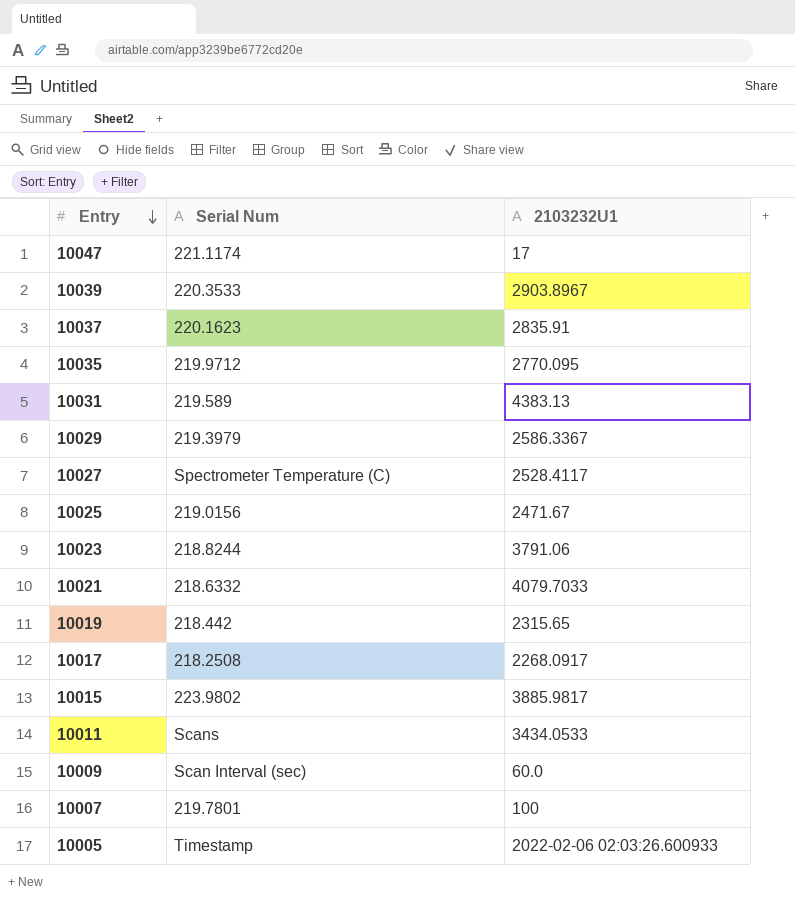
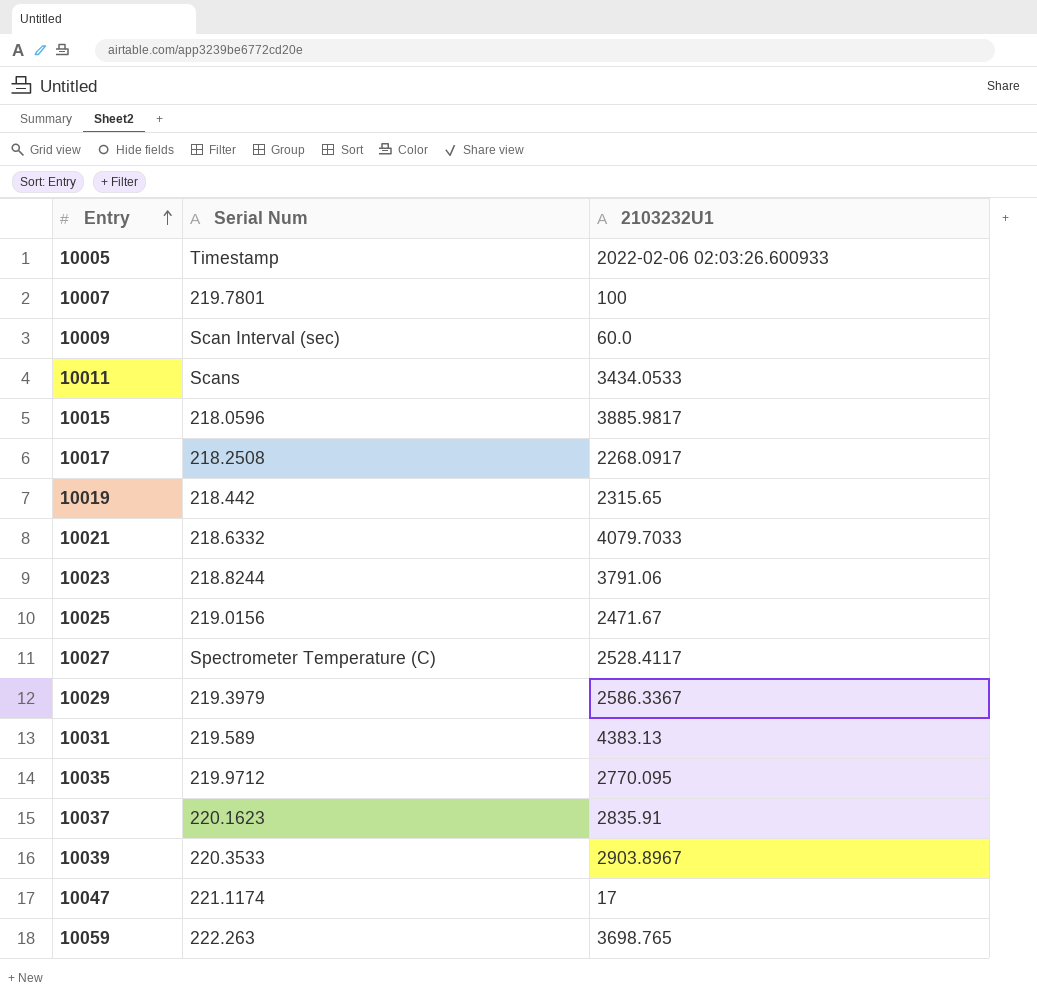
row order: Entry descending -> Entry ascending
10015 | Serial Num: 223.9802 -> 218.0596
row 10059: none -> 222.263 | 3698.765

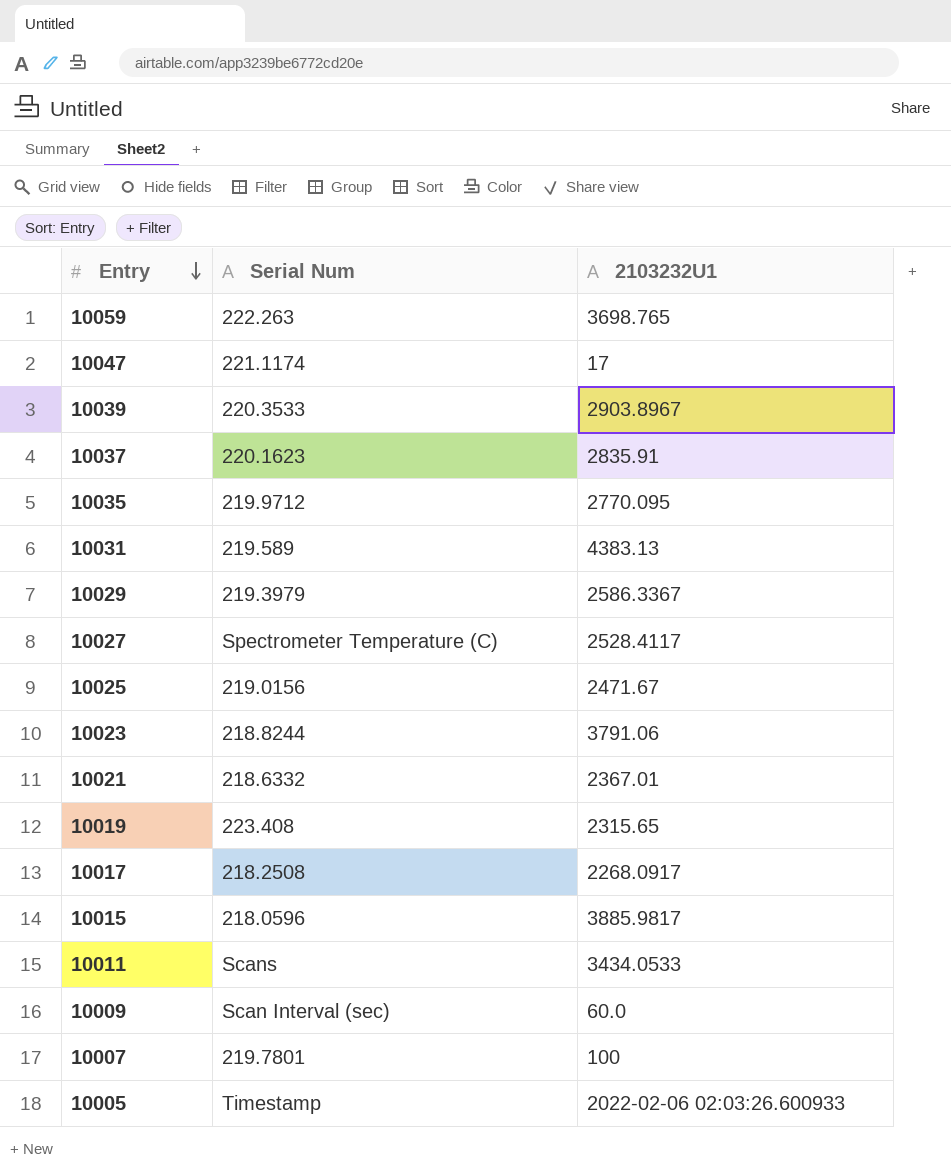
row order: Entry ascending -> Entry descending
10021 | 2103232U1: 4079.7033 -> 2367.01
10019 | Serial Num: 218.442 -> 223.408

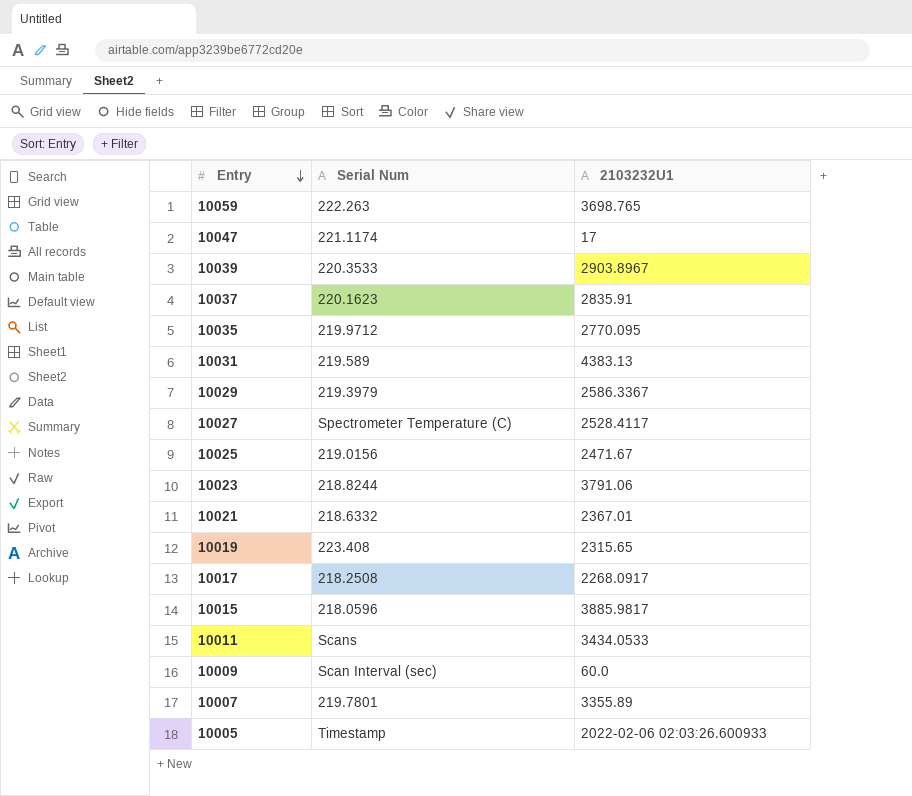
10007 | 2103232U1: 100 -> 3355.89

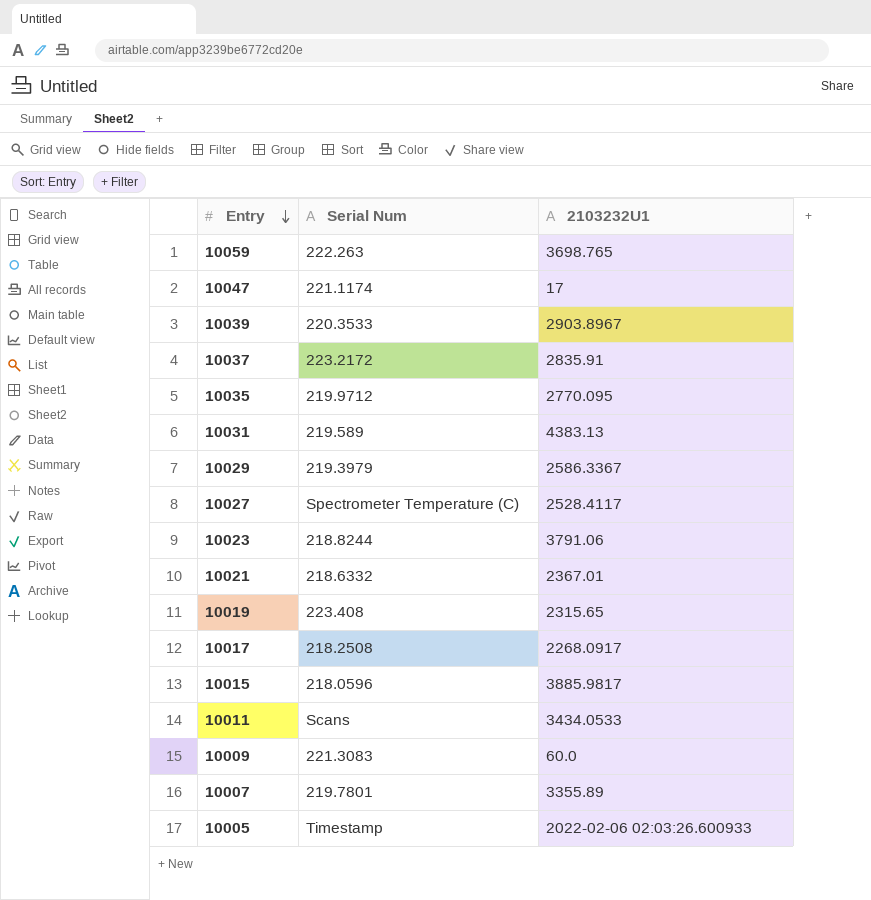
row 10025: 219.0156 | 2471.67 -> none
10037 | Serial Num: 220.1623 -> 223.2172
10009 | Serial Num: Scan Interval (sec) -> 221.3083

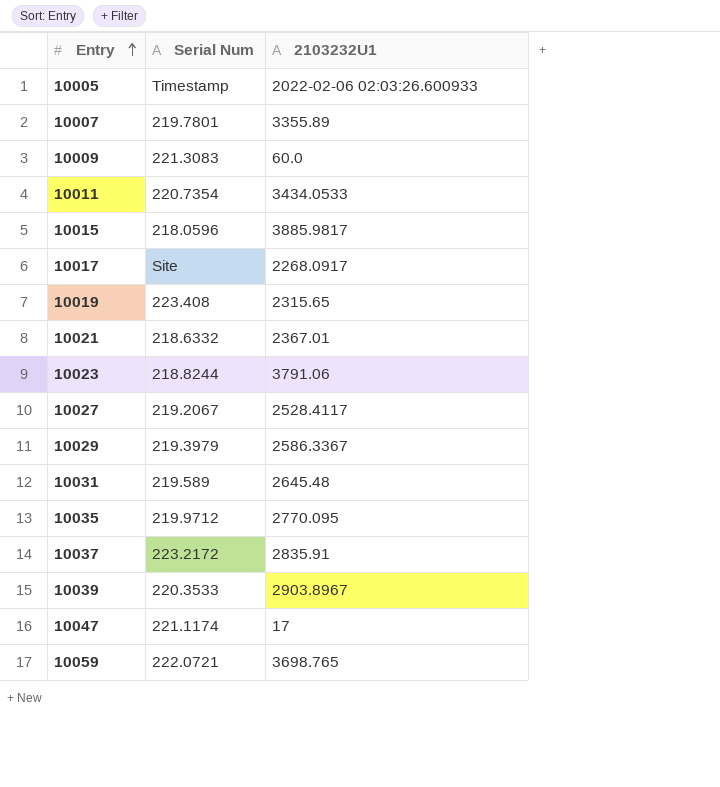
row order: Entry descending -> Entry ascending
10011 | Serial Num: Scans -> 220.7354
10017 | Serial Num: 218.2508 -> Site
10027 | Serial Num: Spectrometer Temperature (C) -> 219.2067
10031 | 2103232U1: 4383.13 -> 2645.48
10059 | Serial Num: 222.263 -> 222.0721

